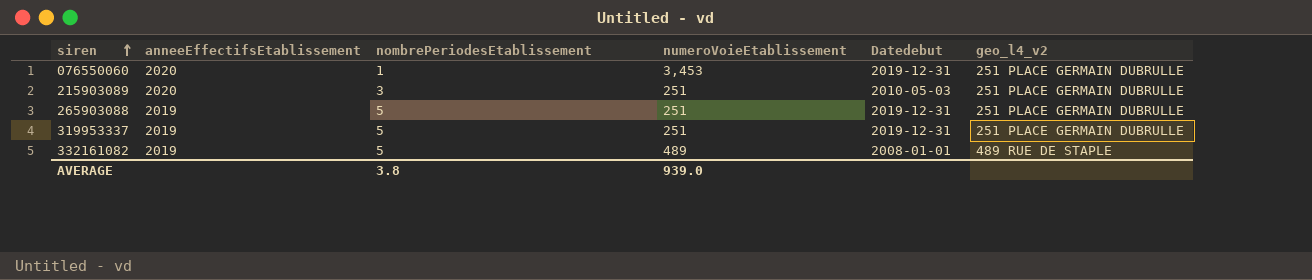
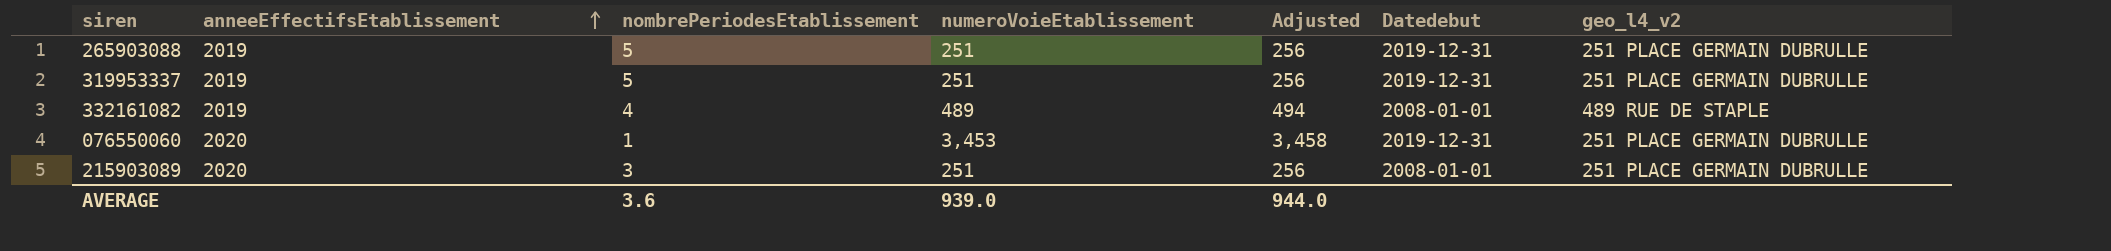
row order: siren ascending -> anneeEffectifsEtablissement ascending
column Adjusted | formula: none -> [numeroVoieEtablissement] + 5
332161082 | nombrePeriodesEtablissement: 5 -> 4
215903089 | Datedebut: 2010-05-03 -> 2008-01-01
AVERAGE | nombrePeriodesEtablissement: 3.8 -> 3.6

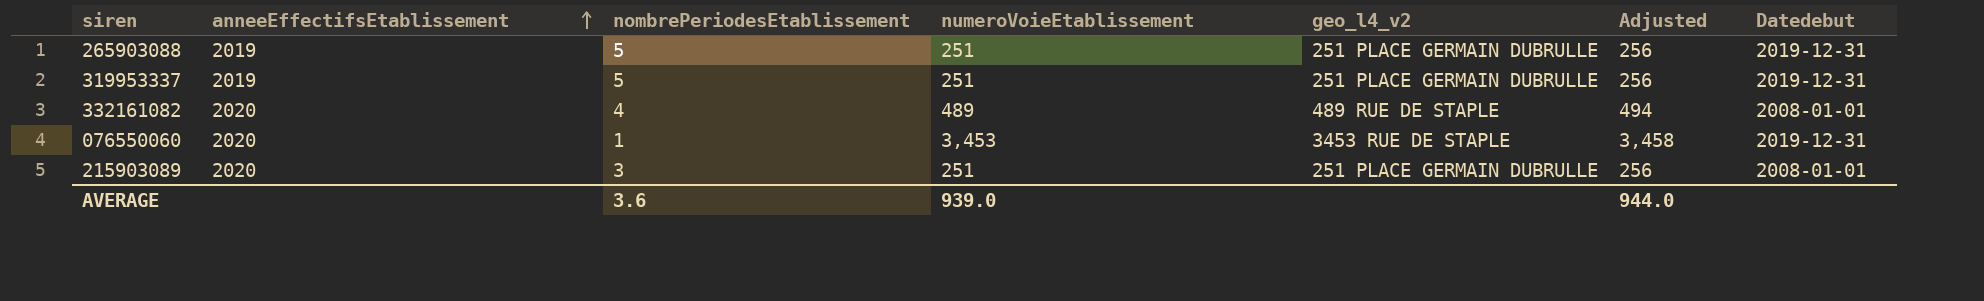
column geo_l4_v2 | position: 7 -> 5
332161082 | anneeEffectifsEtablissement: 2019 -> 2020
076550060 | geo_l4_v2: 251 PLACE GERMAIN DUBRULLE -> 3453 RUE DE STAPLE

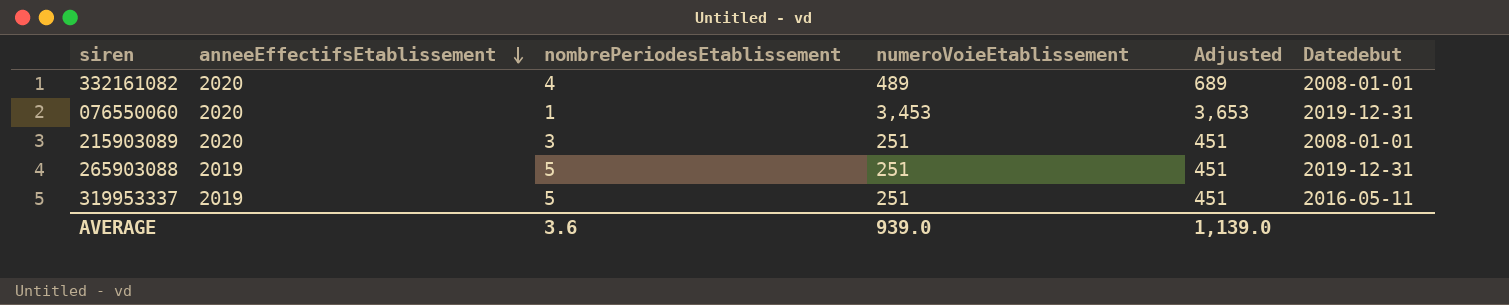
row order: anneeEffectifsEtablissement ascending -> anneeEffectifsEtablissement descending
column geo_l4_v2 | position: 5 -> none
column Adjusted | formula: [numeroVoieEtablissement] + 5 -> [numeroVoieEtablissement] + 200
319953337 | Datedebut: 2019-12-31 -> 2016-05-11
AVERAGE | Adjusted: 944.0 -> 1,139.0

